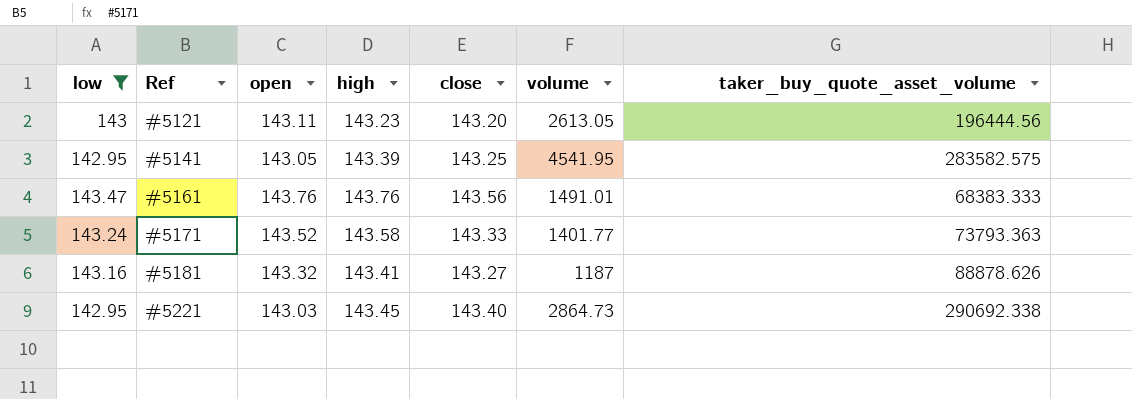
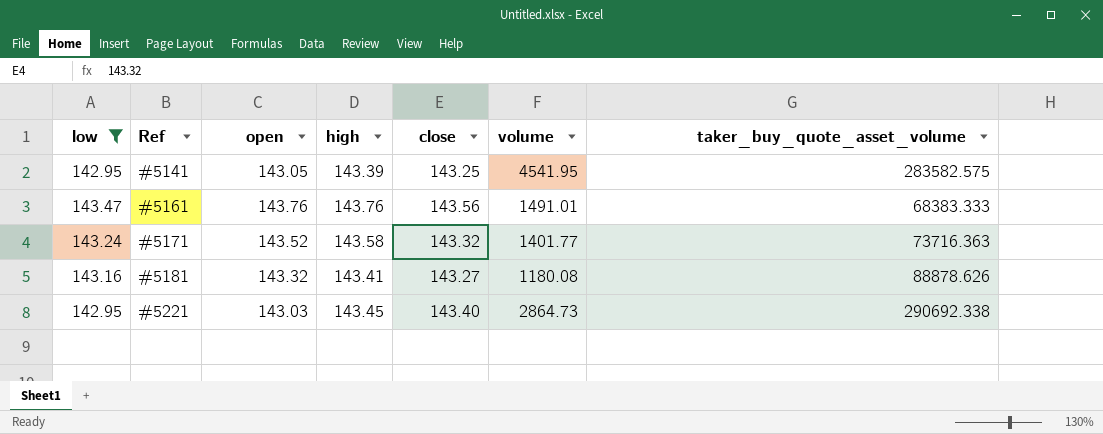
row #5121: 143 | 143.11 | 143.23 | 143.20 | 2613.05 | 196444.56 -> none
#5171 | close: 143.33 -> 143.32
#5171 | taker_buy_quote_asset_volume: 73793.363 -> 73716.363
#5181 | volume: 1187 -> 1180.08

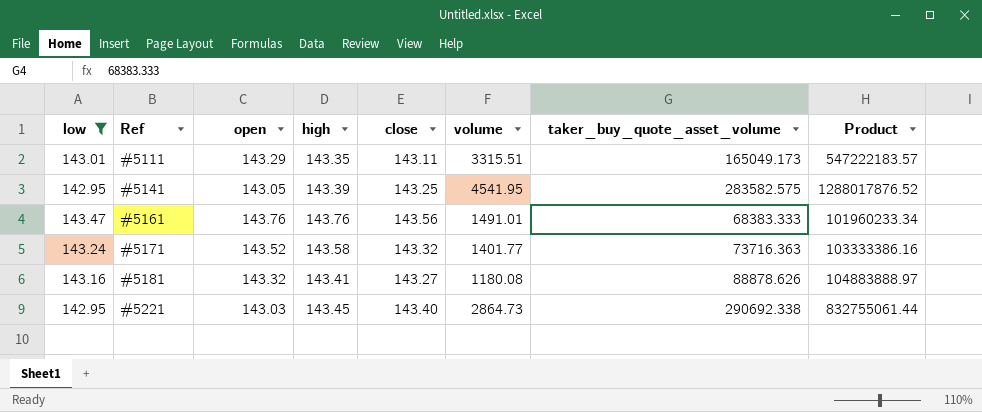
column Product | formula: none -> [volume] * [taker_buy_quote_asset_volume]
row #5111: none -> 143.01 | 143.29 | 143.35 | 143.11 | 3315.51 | 165049.173 | 547222183.57

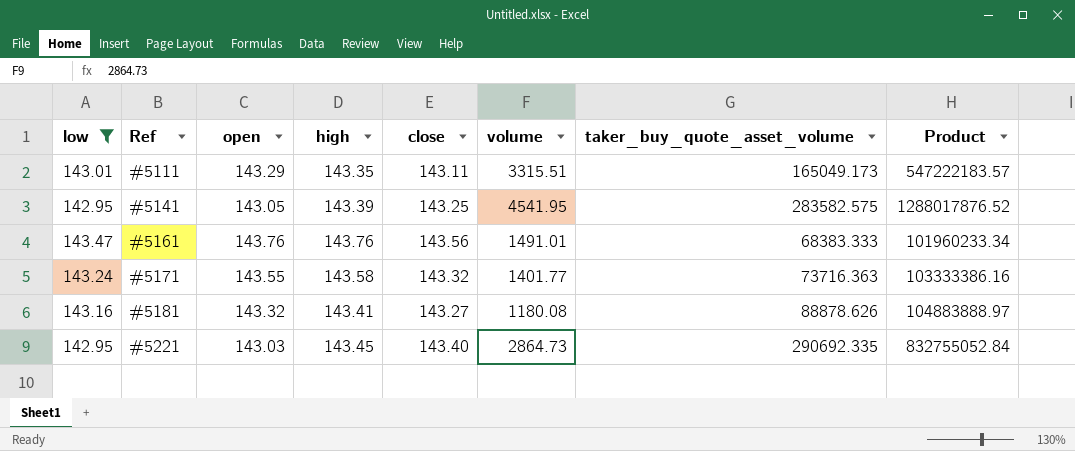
#5171 | open: 143.52 -> 143.55
#5221 | taker_buy_quote_asset_volume: 290692.338 -> 290692.335
#5221 | Product: 832755061.44 -> 832755052.84

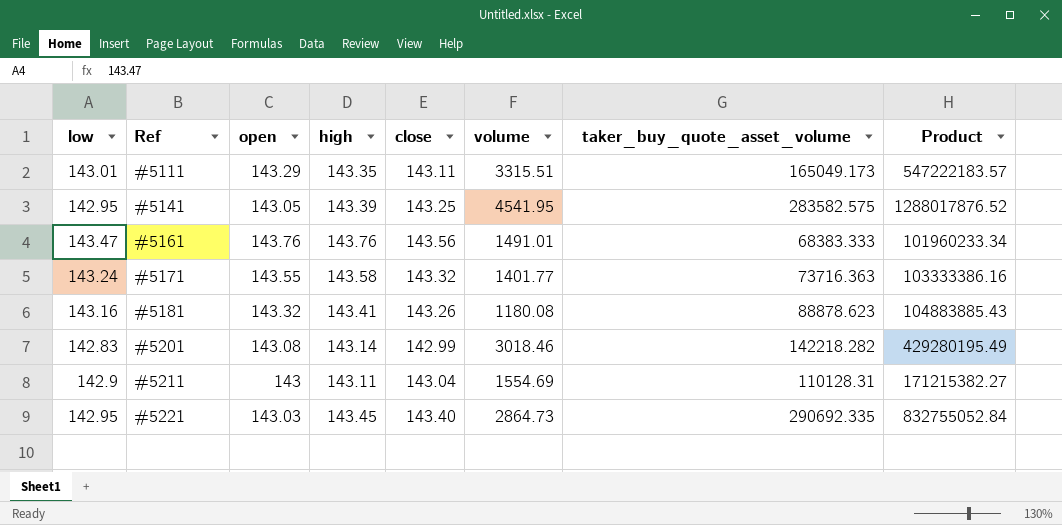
filter: low >= 142.95 -> none
#5181 | close: 143.27 -> 143.26
#5181 | taker_buy_quote_asset_volume: 88878.626 -> 88878.623
#5181 | Product: 104883888.97 -> 104883885.43

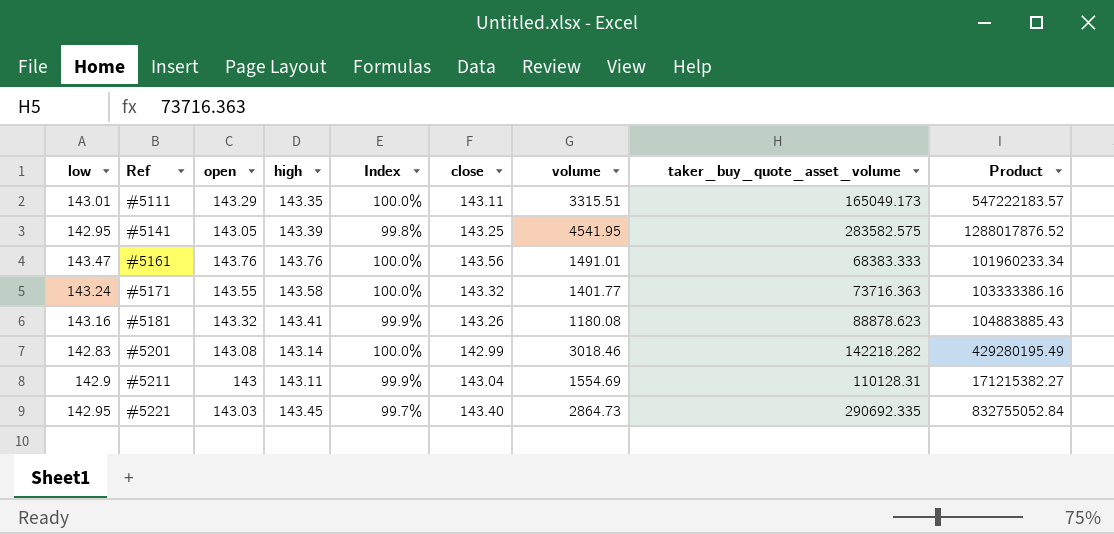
column Index | formula: none -> [open] / [high]

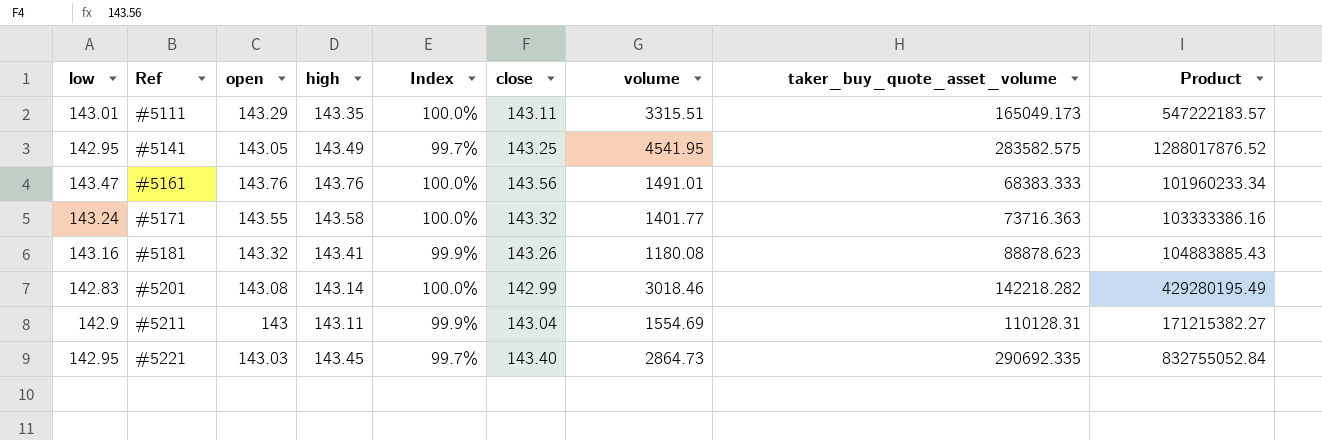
#5141 | high: 143.39 -> 143.49
#5141 | Index: 99.8% -> 99.7%

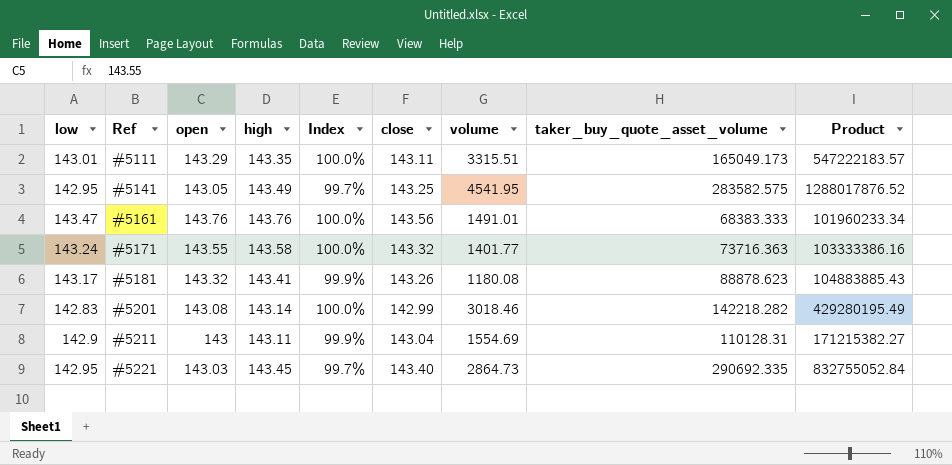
#5181 | low: 143.16 -> 143.17

